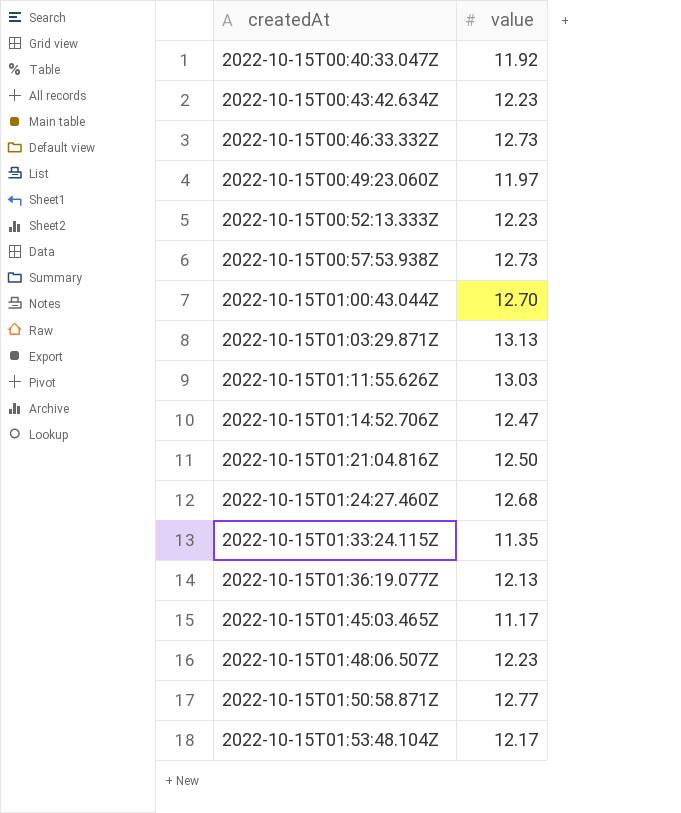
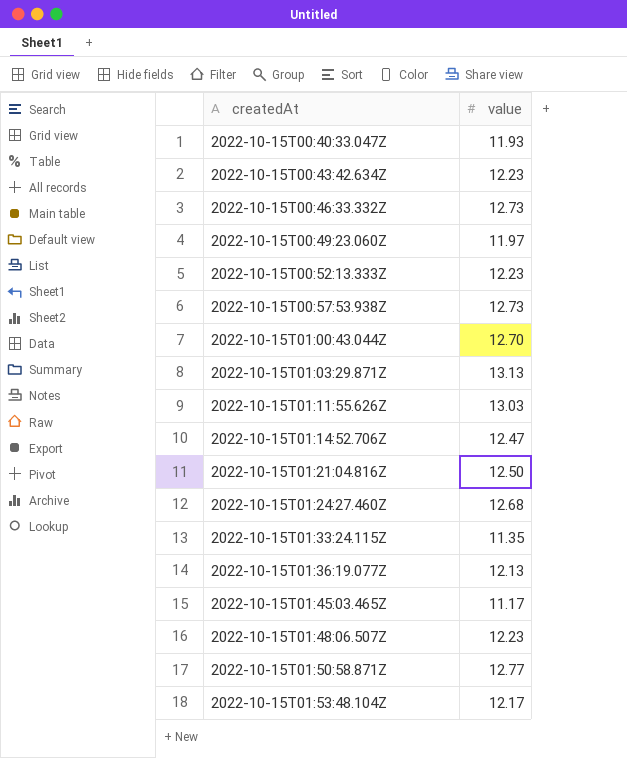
2022-10-15T00:40:33.047Z | value: 11.92 -> 11.93

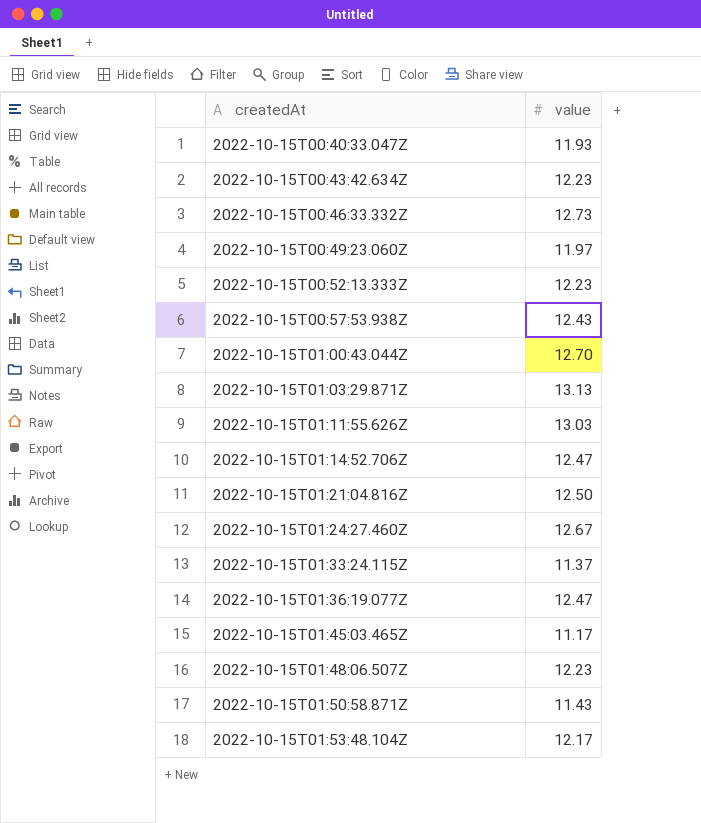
2022-10-15T00:57:53.938Z | value: 12.73 -> 12.43
2022-10-15T01:24:27.460Z | value: 12.68 -> 12.67
2022-10-15T01:33:24.115Z | value: 11.35 -> 11.37
2022-10-15T01:36:19.077Z | value: 12.13 -> 12.47
2022-10-15T01:50:58.871Z | value: 12.77 -> 11.43

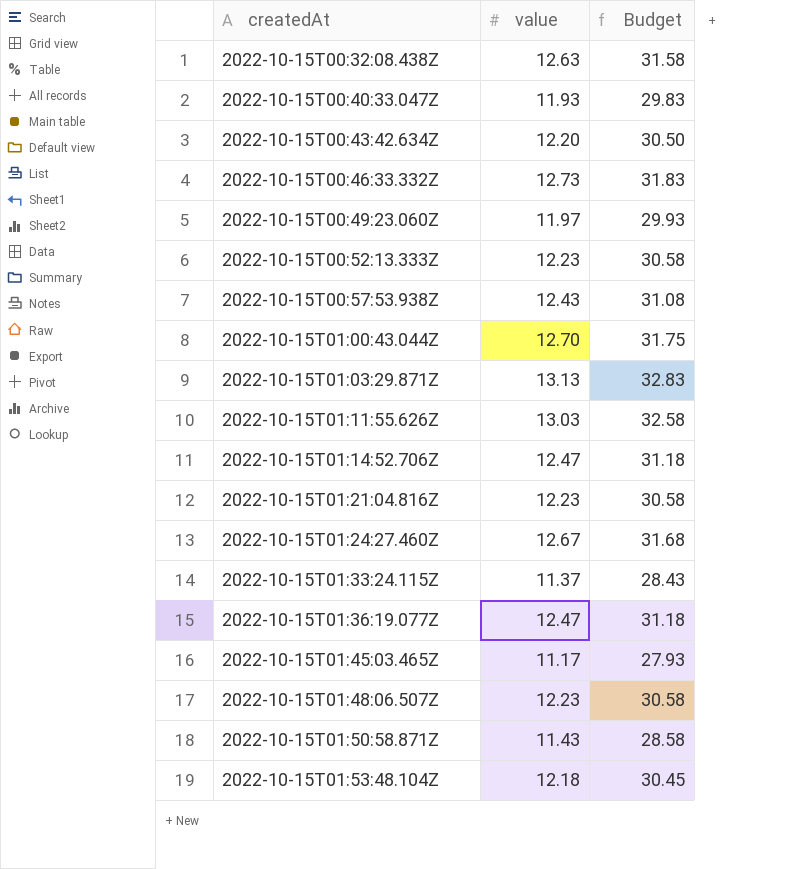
column Budget | formula: none -> [value] * 2.5
row 2022-10-15T00:32:08.438Z: none -> 12.63 | 31.58
2022-10-15T00:43:42.634Z | value: 12.23 -> 12.20
2022-10-15T01:21:04.816Z | value: 12.50 -> 12.23
2022-10-15T01:53:48.104Z | value: 12.17 -> 12.18

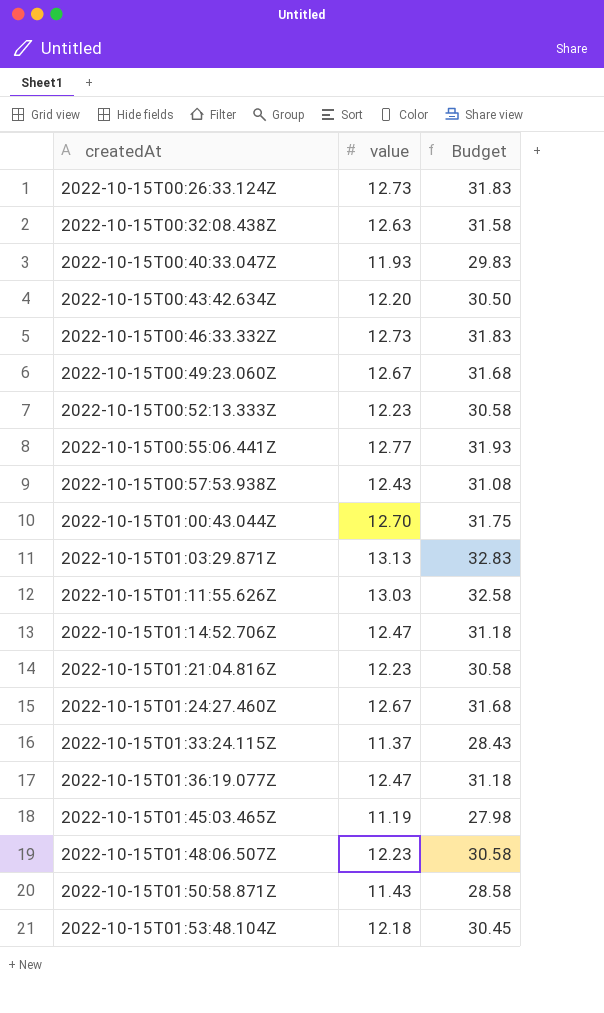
row 2022-10-15T00:26:33.124Z: none -> 12.73 | 31.83
2022-10-15T00:49:23.060Z | value: 11.97 -> 12.67
2022-10-15T00:49:23.060Z | Budget: 29.93 -> 31.68
row 2022-10-15T00:55:06.441Z: none -> 12.77 | 31.93
2022-10-15T01:45:03.465Z | value: 11.17 -> 11.19
2022-10-15T01:45:03.465Z | Budget: 27.93 -> 27.98

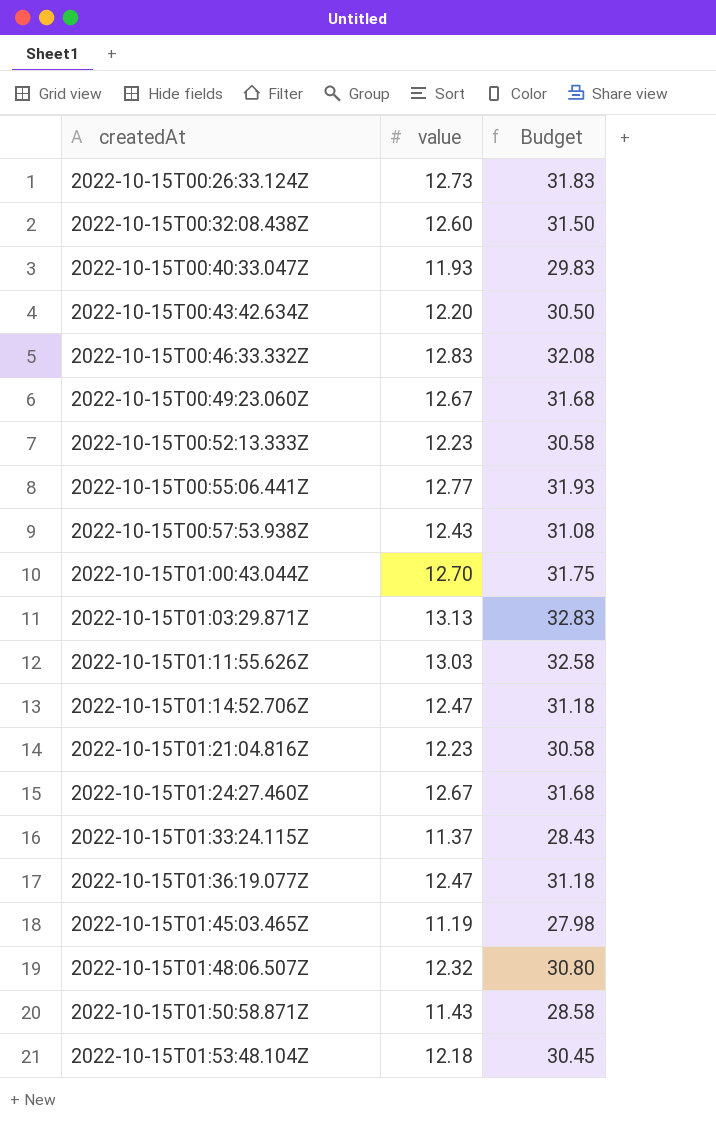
2022-10-15T00:32:08.438Z | value: 12.63 -> 12.60
2022-10-15T00:32:08.438Z | Budget: 31.58 -> 31.50
2022-10-15T00:46:33.332Z | value: 12.73 -> 12.83
2022-10-15T00:46:33.332Z | Budget: 31.83 -> 32.08
2022-10-15T01:48:06.507Z | value: 12.23 -> 12.32
2022-10-15T01:48:06.507Z | Budget: 30.58 -> 30.80

